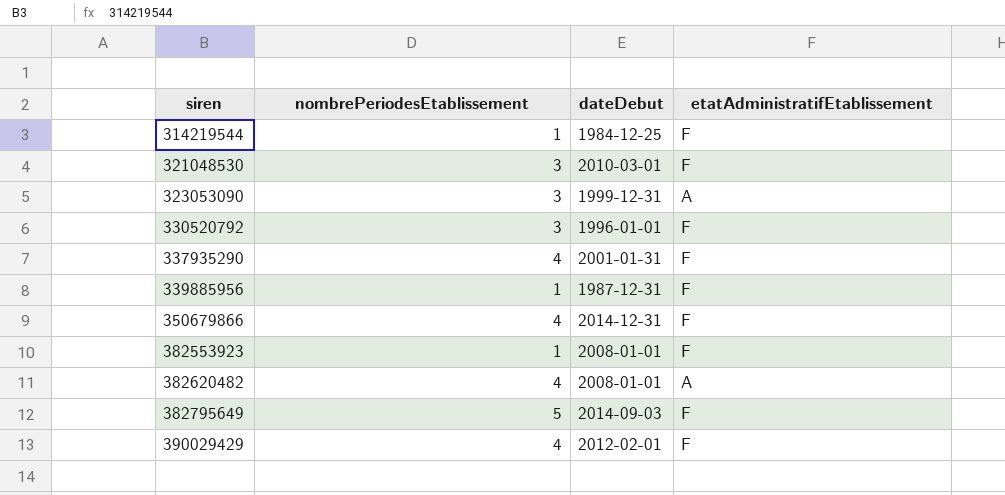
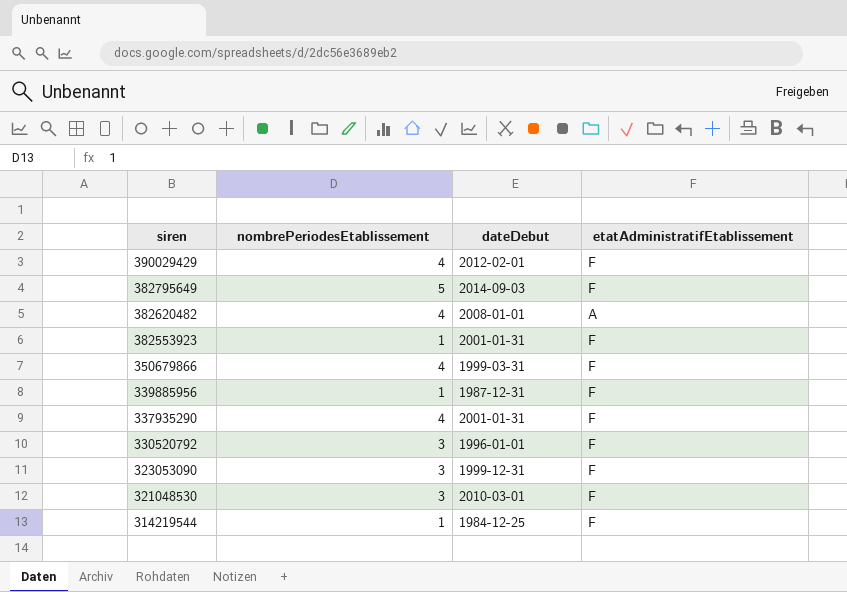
row order: siren ascending -> siren descending
382553923 | dateDebut: 2008-01-01 -> 2001-01-31
350679866 | dateDebut: 2014-12-31 -> 1999-03-31
323053090 | etatAdministratifEtablissement: A -> F

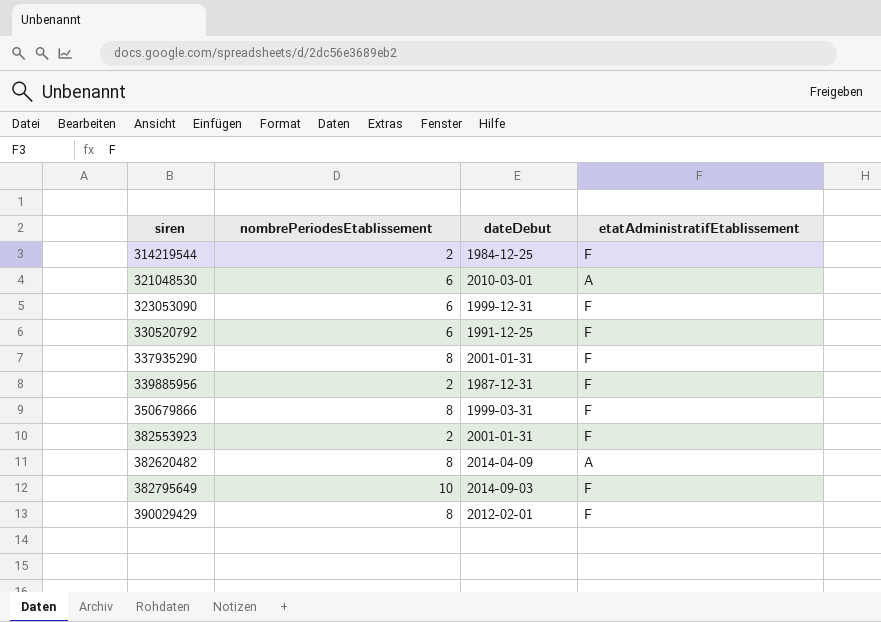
row order: siren descending -> siren ascending
314219544 | nombrePeriodesEtablissement: 1 -> 2
321048530 | nombrePeriodesEtablissement: 3 -> 6
321048530 | etatAdministratifEtablissement: F -> A
323053090 | nombrePeriodesEtablissement: 3 -> 6
330520792 | nombrePeriodesEtablissement: 3 -> 6
330520792 | dateDebut: 1996-01-01 -> 1991-12-25
337935290 | nombrePeriodesEtablissement: 4 -> 8
339885956 | nombrePeriodesEtablissement: 1 -> 2
350679866 | nombrePeriodesEtablissement: 4 -> 8
382553923 | nombrePeriodesEtablissement: 1 -> 2
382620482 | nombrePeriodesEtablissement: 4 -> 8
382620482 | dateDebut: 2008-01-01 -> 2014-04-09
382795649 | nombrePeriodesEtablissement: 5 -> 10
390029429 | nombrePeriodesEtablissement: 4 -> 8

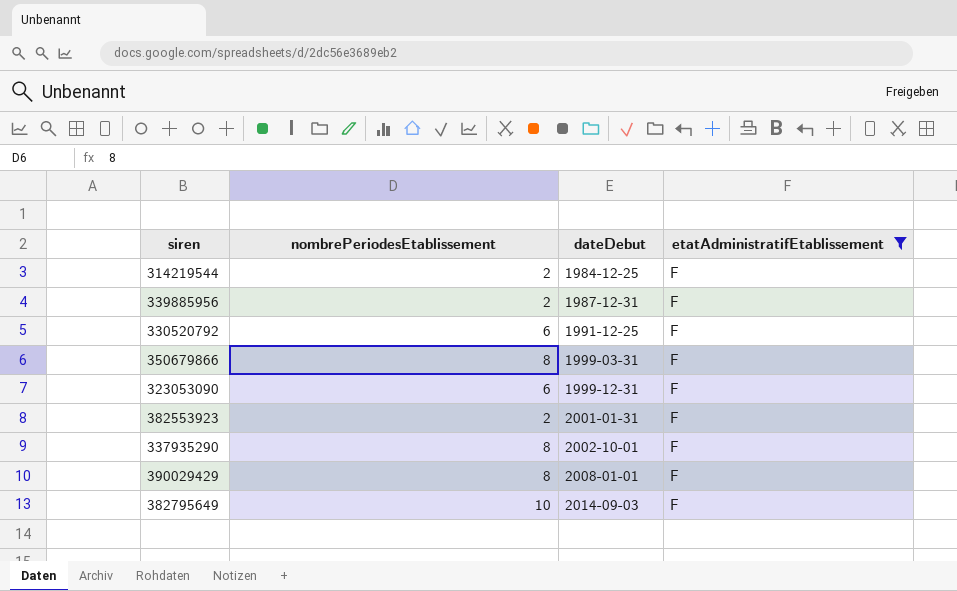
filter: none -> etatAdministratifEtablissement = F
row order: siren ascending -> dateDebut ascending
337935290 | dateDebut: 2001-01-31 -> 2002-10-01
390029429 | dateDebut: 2012-02-01 -> 2008-01-01

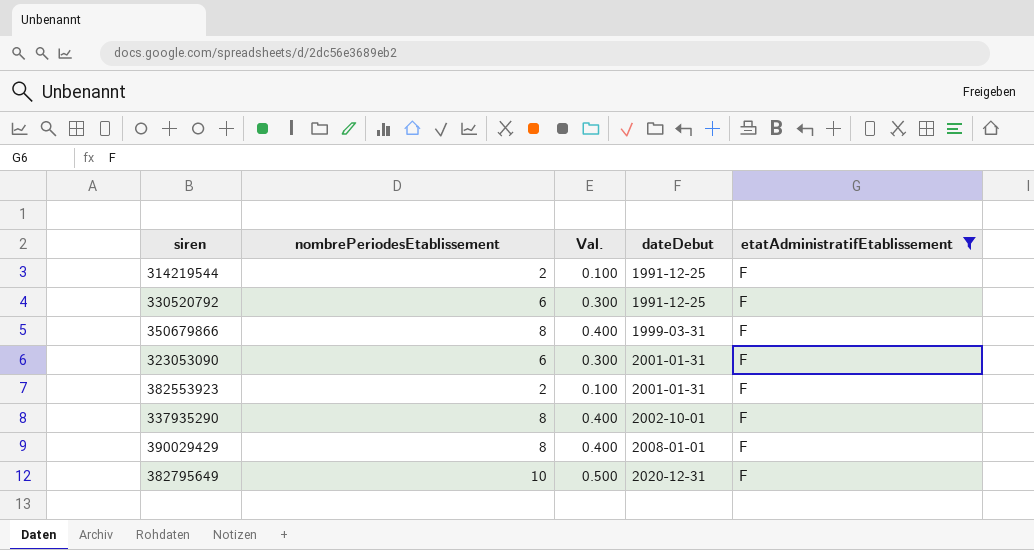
column Val. | formula: none -> [nombrePeriodesEtablissement] * 0.05
row 339885956: 2 | 1987-12-31 | F -> none
314219544 | dateDebut: 1984-12-25 -> 1991-12-25
323053090 | dateDebut: 1999-12-31 -> 2001-01-31
382795649 | dateDebut: 2014-09-03 -> 2020-12-31

